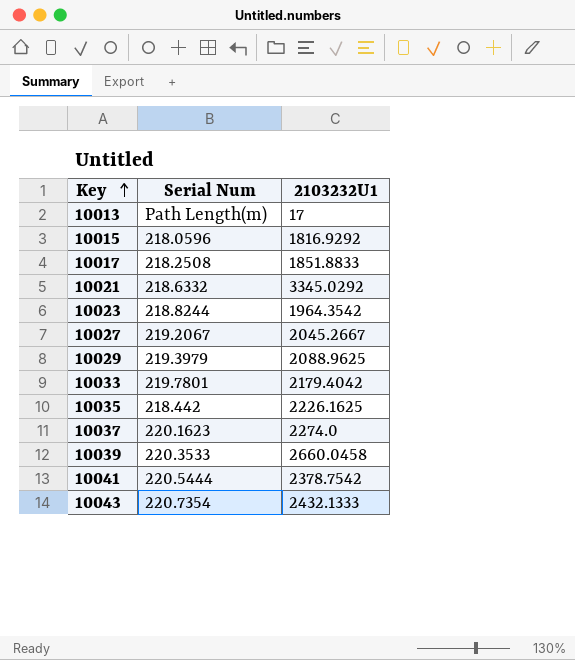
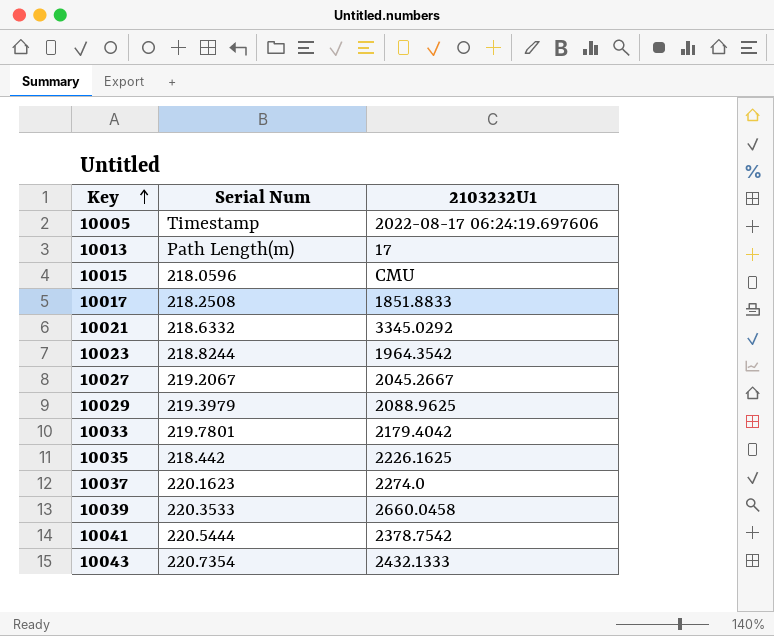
row 10005: none -> Timestamp | 2022-08-17 06:24:19.697606
10015 | 2103232U1: 1816.9292 -> CMU

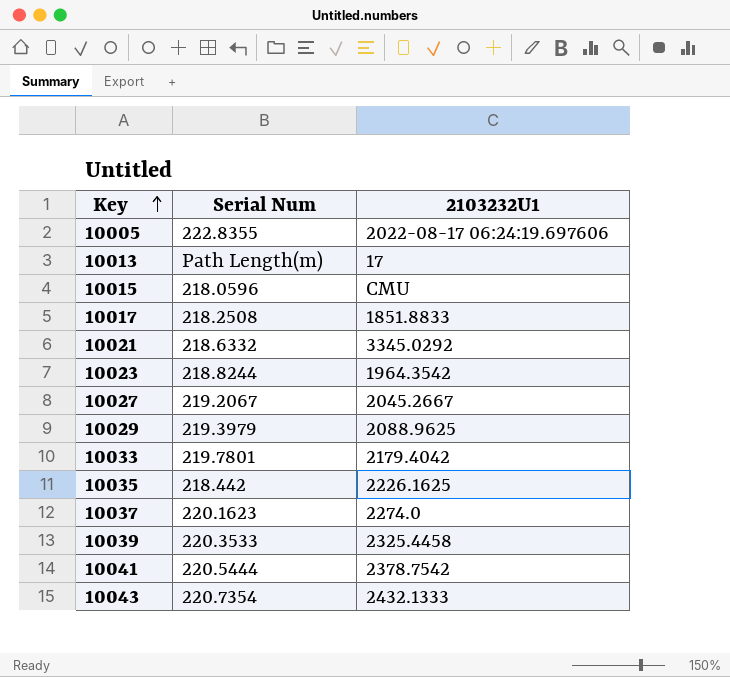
10005 | Serial Num: Timestamp -> 222.8355
10039 | 2103232U1: 2660.0458 -> 2325.4458

